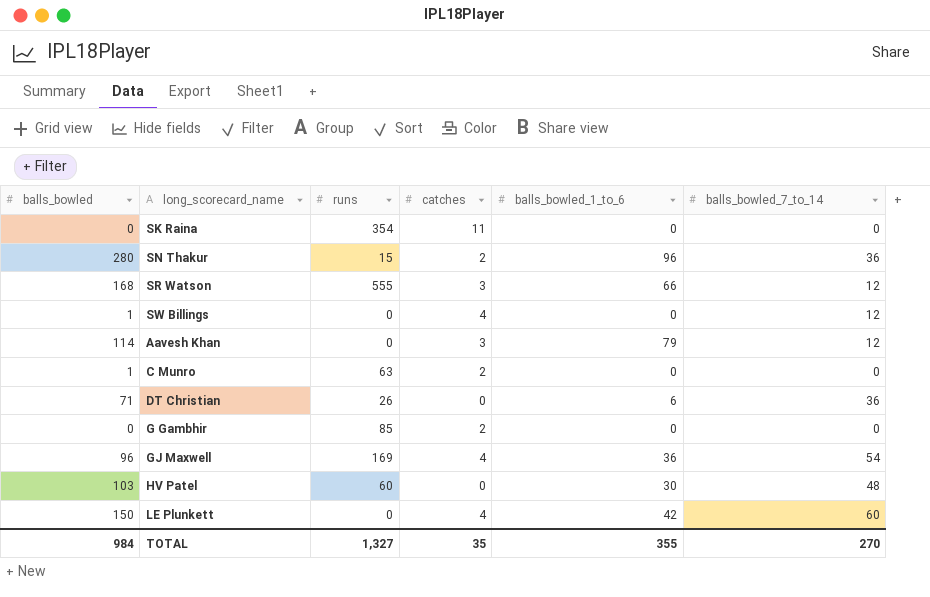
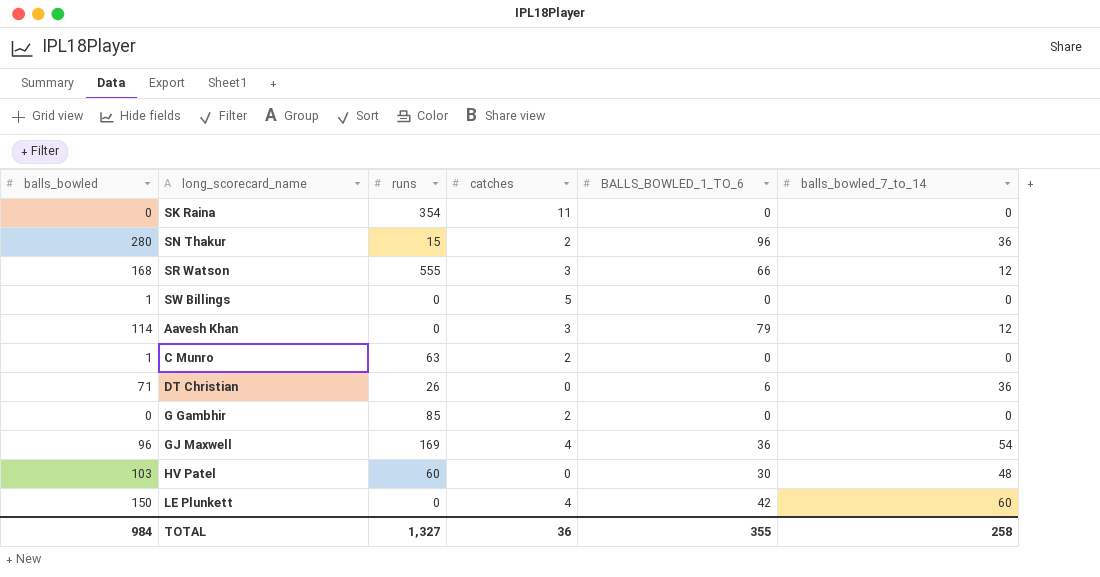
column name: balls_bowled_1_to_6 -> BALLS_BOWLED_1_TO_6
SW Billings | catches: 4 -> 5
SW Billings | balls_bowled_7_to_14: 12 -> 0
TOTAL | catches: 35 -> 36
TOTAL | balls_bowled_7_to_14: 270 -> 258

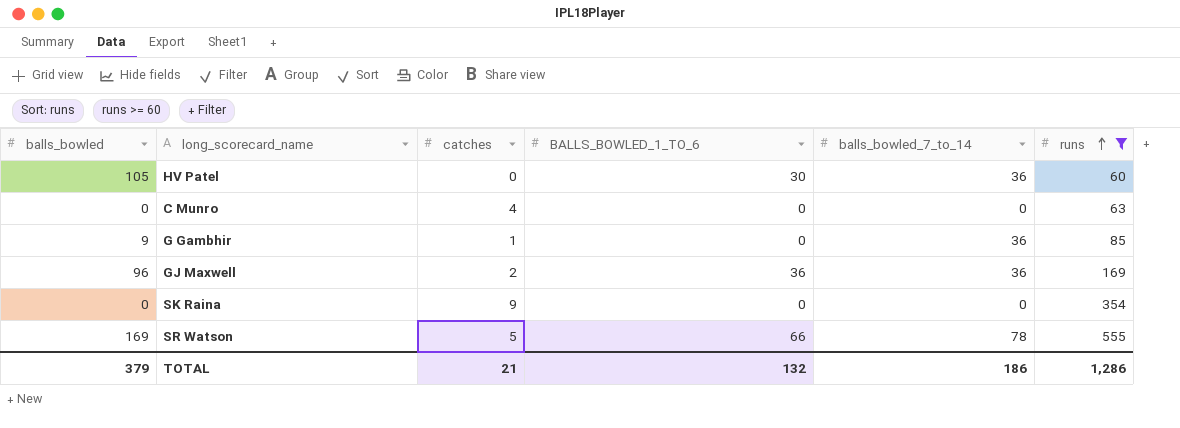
filter: none -> runs >= 60
row order: none -> runs ascending
column runs | position: 3 -> 6
HV Patel | balls_bowled: 103 -> 105
HV Patel | balls_bowled_7_to_14: 48 -> 36
C Munro | balls_bowled: 1 -> 0
C Munro | catches: 2 -> 4
G Gambhir | balls_bowled: 0 -> 9
G Gambhir | catches: 2 -> 1
G Gambhir | balls_bowled_7_to_14: 0 -> 36
GJ Maxwell | catches: 4 -> 2
GJ Maxwell | balls_bowled_7_to_14: 54 -> 36
SK Raina | catches: 11 -> 9
SR Watson | balls_bowled: 168 -> 169
SR Watson | catches: 3 -> 5
SR Watson | balls_bowled_7_to_14: 12 -> 78
TOTAL | balls_bowled: 984 -> 379
TOTAL | catches: 36 -> 21
TOTAL | BALLS_BOWLED_1_TO_6: 355 -> 132
TOTAL | balls_bowled_7_to_14: 258 -> 186
TOTAL | runs: 1,327 -> 1,286

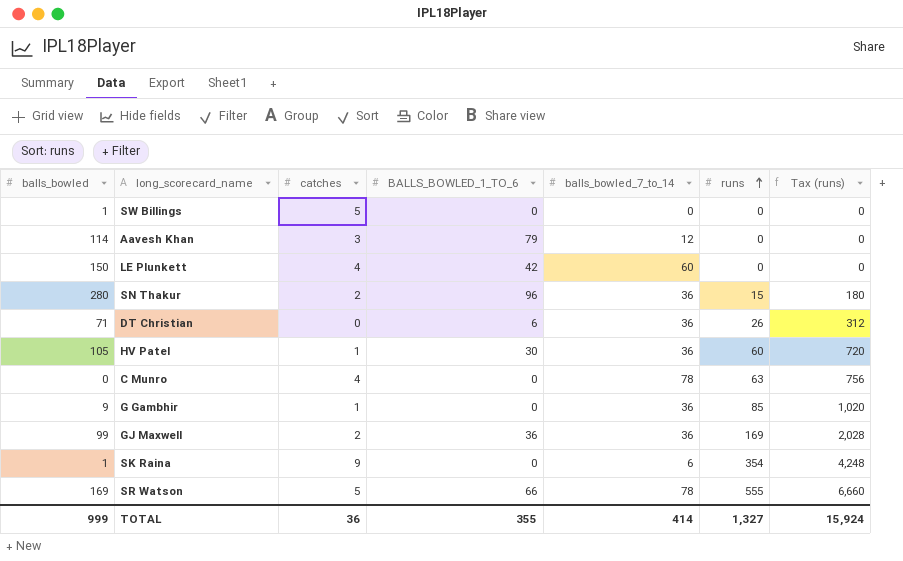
filter: runs >= 60 -> none
column Tax (runs) | formula: none -> [runs] * 12
HV Patel | catches: 0 -> 1
C Munro | balls_bowled_7_to_14: 0 -> 78
GJ Maxwell | balls_bowled: 96 -> 99
SK Raina | balls_bowled: 0 -> 1
SK Raina | balls_bowled_7_to_14: 0 -> 6
TOTAL | balls_bowled: 379 -> 999
TOTAL | catches: 21 -> 36
TOTAL | BALLS_BOWLED_1_TO_6: 132 -> 355
TOTAL | balls_bowled_7_to_14: 186 -> 414
TOTAL | runs: 1,286 -> 1,327

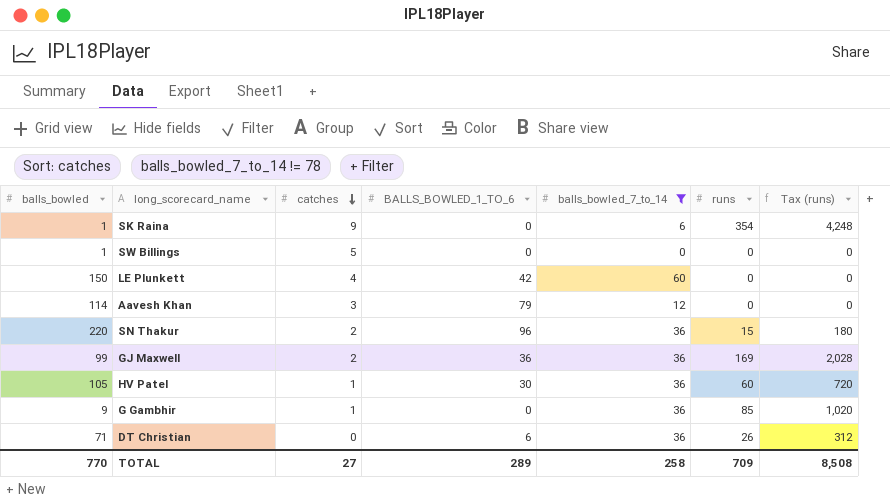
filter: none -> balls_bowled_7_to_14 != 78
row order: runs ascending -> catches descending
SN Thakur | balls_bowled: 280 -> 220
TOTAL | balls_bowled: 999 -> 770
TOTAL | catches: 36 -> 27
TOTAL | BALLS_BOWLED_1_TO_6: 355 -> 289
TOTAL | balls_bowled_7_to_14: 414 -> 258
TOTAL | runs: 1,327 -> 709
TOTAL | Tax (runs): 15,924 -> 8,508

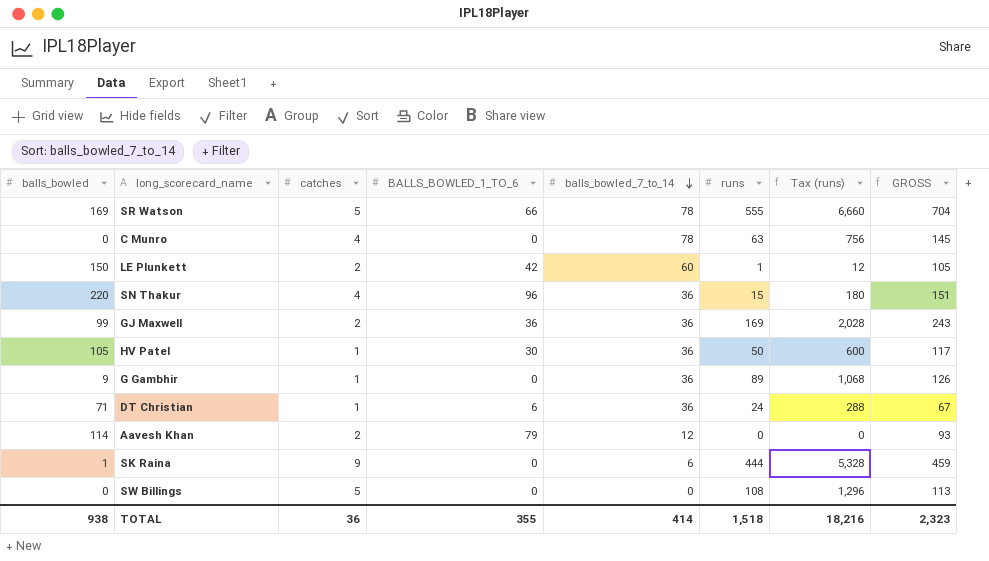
filter: balls_bowled_7_to_14 != 78 -> none
row order: catches descending -> balls_bowled_7_to_14 descending
column GROSS | formula: none -> [catches] + [BALLS_BOWLED_1_TO_6] + [balls_bowled_7_to_14] + [runs]
LE Plunkett | catches: 4 -> 2
LE Plunkett | runs: 0 -> 1
LE Plunkett | Tax (runs): 0 -> 12
SN Thakur | catches: 2 -> 4
HV Patel | runs: 60 -> 50
HV Patel | Tax (runs): 720 -> 600
G Gambhir | runs: 85 -> 89
G Gambhir | Tax (runs): 1,020 -> 1,068
DT Christian | catches: 0 -> 1
DT Christian | runs: 26 -> 24
DT Christian | Tax (runs): 312 -> 288
Aavesh Khan | catches: 3 -> 2
SK Raina | runs: 354 -> 444
SK Raina | Tax (runs): 4,248 -> 5,328
SW Billings | balls_bowled: 1 -> 0
SW Billings | runs: 0 -> 108
SW Billings | Tax (runs): 0 -> 1,296
TOTAL | balls_bowled: 770 -> 938
TOTAL | catches: 27 -> 36
TOTAL | BALLS_BOWLED_1_TO_6: 289 -> 355
TOTAL | balls_bowled_7_to_14: 258 -> 414
TOTAL | runs: 709 -> 1,518
TOTAL | Tax (runs): 8,508 -> 18,216

